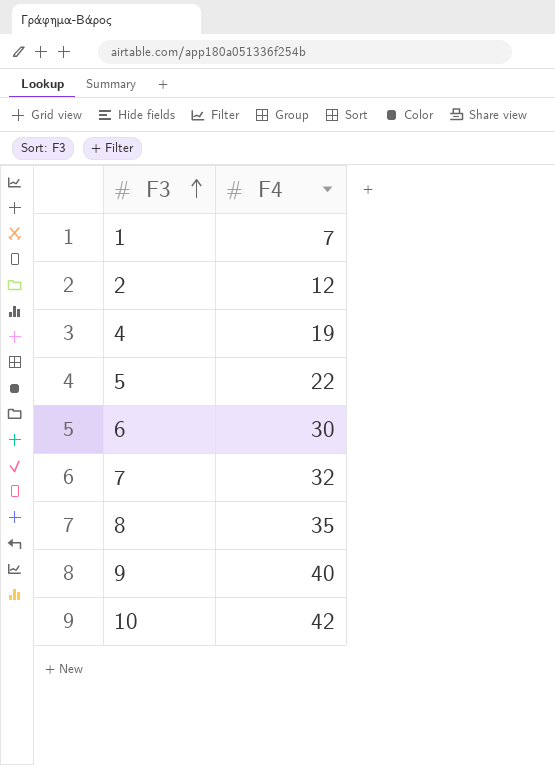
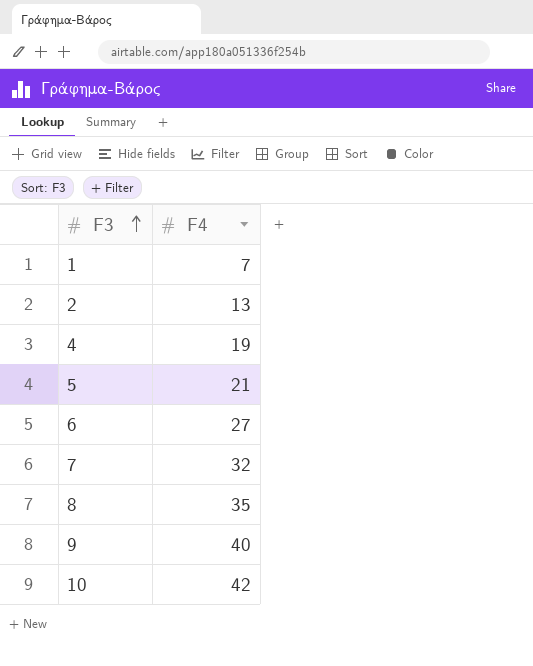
2 | F4: 12 -> 13
5 | F4: 22 -> 21
6 | F4: 30 -> 27

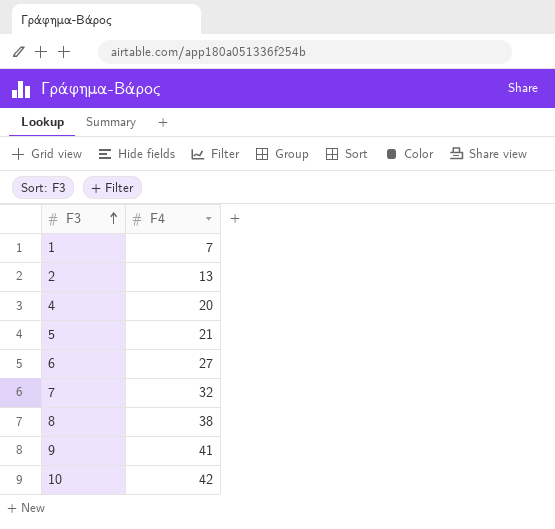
4 | F4: 19 -> 20
8 | F4: 35 -> 38
9 | F4: 40 -> 41

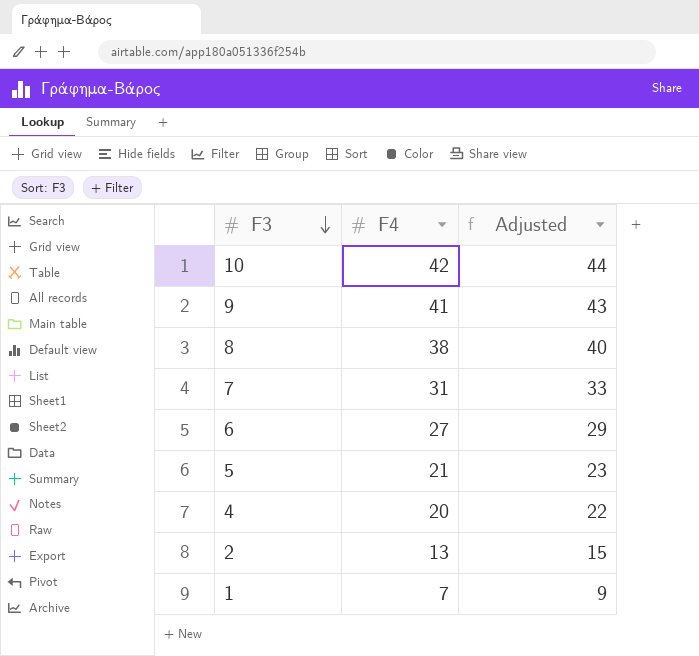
row order: F3 ascending -> F3 descending
column Adjusted | formula: none -> [F4] + 2
7 | F4: 32 -> 31

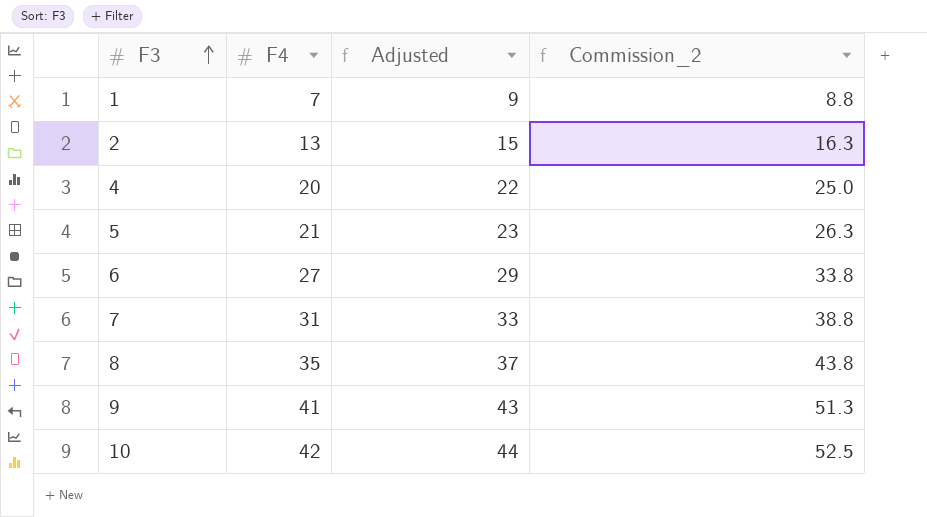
row order: F3 descending -> F3 ascending
column Commission_2 | formula: none -> [F4] * 1.25
8 | F4: 38 -> 35
8 | Adjusted: 40 -> 37

